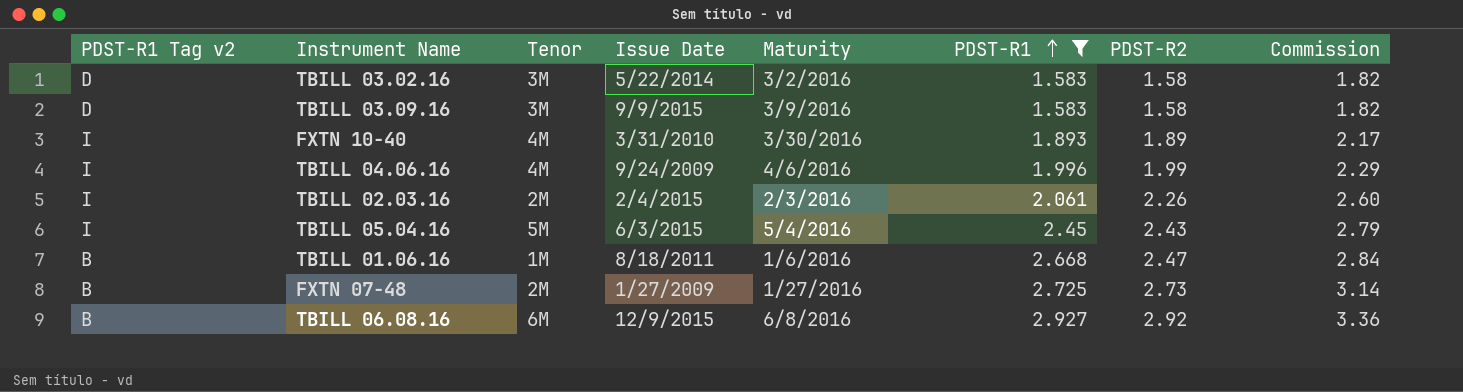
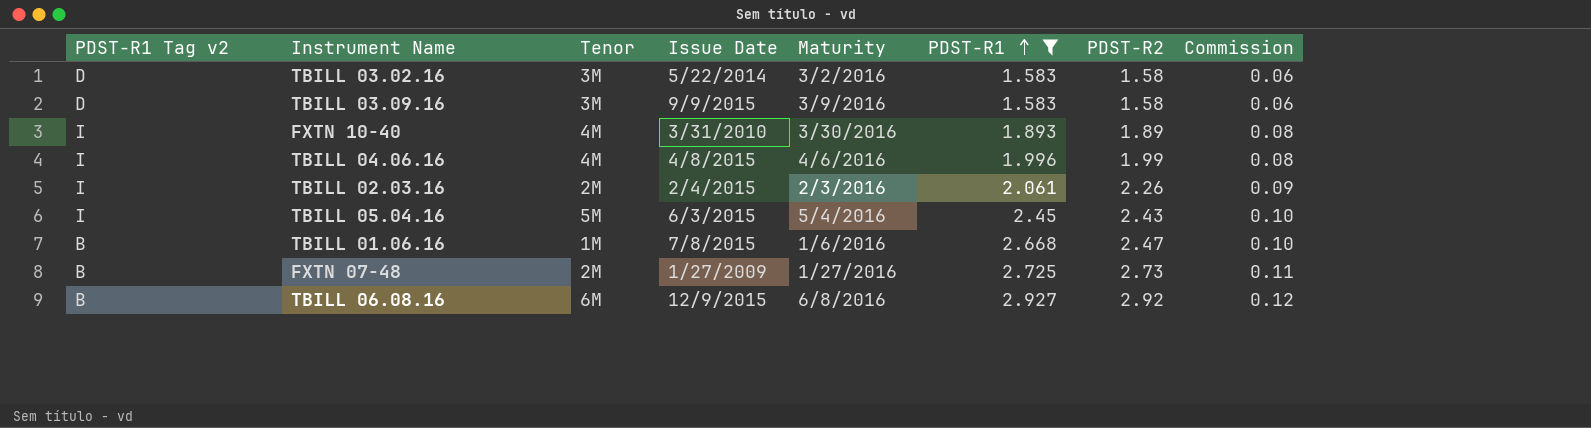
column Commission | formula: [PDST-R2] * 1.15 -> [PDST-R2] * 0.04
TBILL 04.06.16 | Issue Date: 9/24/2009 -> 4/8/2015
TBILL 01.06.16 | Issue Date: 8/18/2011 -> 7/8/2015

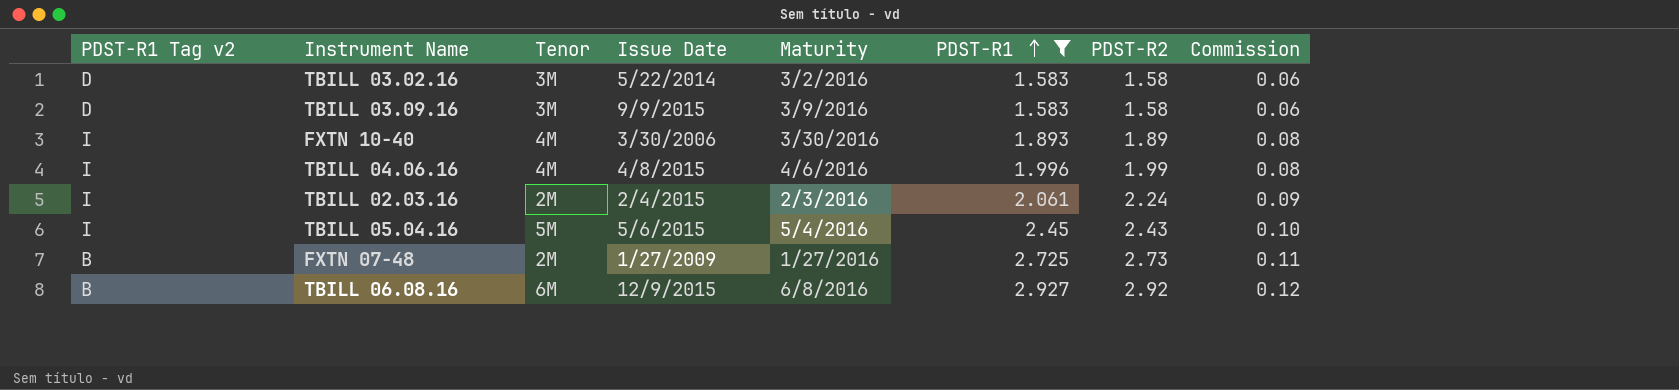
row TBILL 01.06.16: B | 1M | 7/8/2015 | 1/6/2016 | 2.668 | 2.47 | 0.10 -> none
FXTN 10-40 | Issue Date: 3/31/2010 -> 3/30/2006
TBILL 02.03.16 | PDST-R2: 2.26 -> 2.24
TBILL 05.04.16 | Issue Date: 6/3/2015 -> 5/6/2015

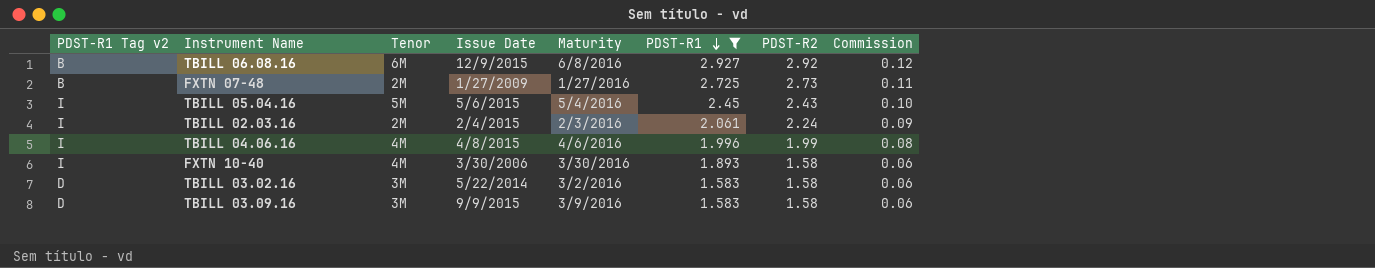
row order: PDST-R1 ascending -> PDST-R1 descending
FXTN 10-40 | PDST-R2: 1.89 -> 1.58
FXTN 10-40 | Commission: 0.08 -> 0.06

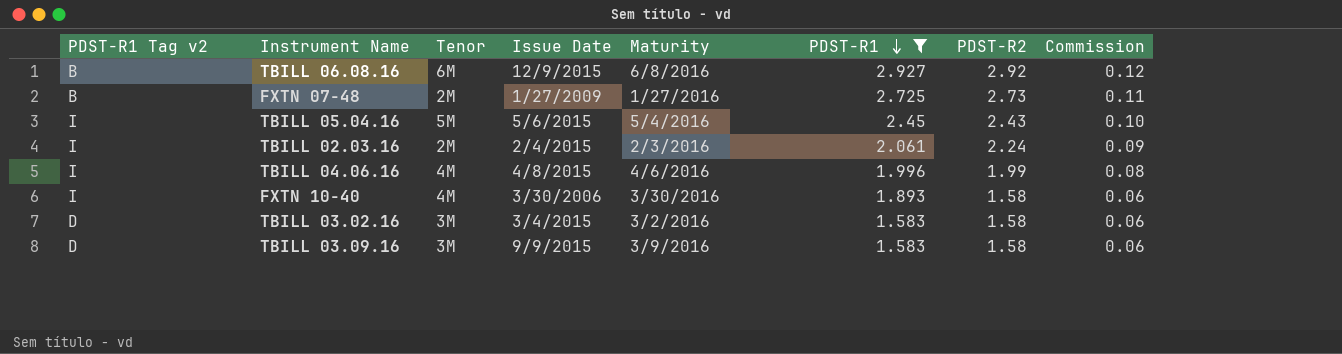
TBILL 03.02.16 | Issue Date: 5/22/2014 -> 3/4/2015

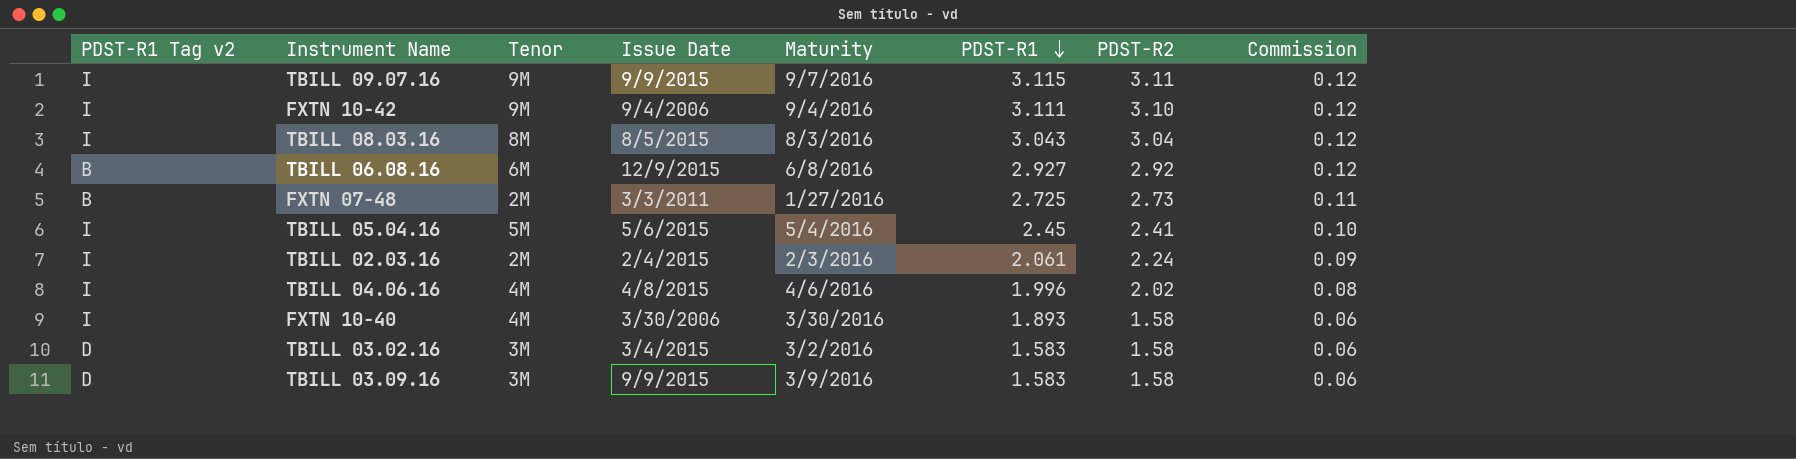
filter: PDST-R1 <= 2.927 -> none
FXTN 07-48 | Issue Date: 1/27/2009 -> 3/3/2011
TBILL 05.04.16 | PDST-R2: 2.43 -> 2.41
TBILL 04.06.16 | PDST-R2: 1.99 -> 2.02

